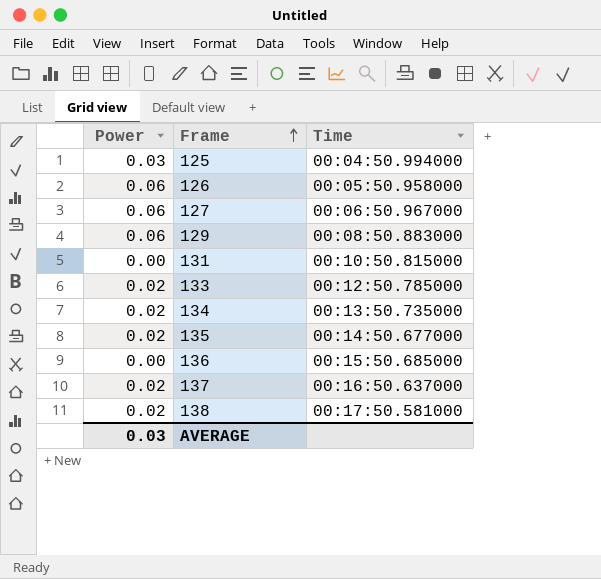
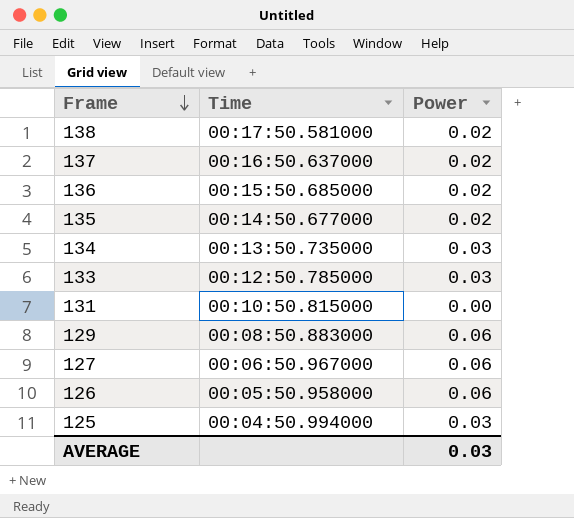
row order: Frame ascending -> Frame descending
column Power | position: 1 -> 3
136 | Power: 0.00 -> 0.02
134 | Power: 0.02 -> 0.03
133 | Power: 0.02 -> 0.03

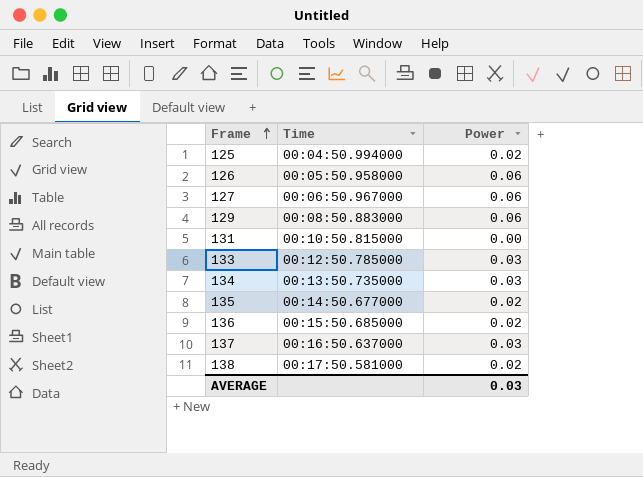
row order: Frame descending -> Frame ascending
125 | Power: 0.03 -> 0.02
137 | Power: 0.02 -> 0.03

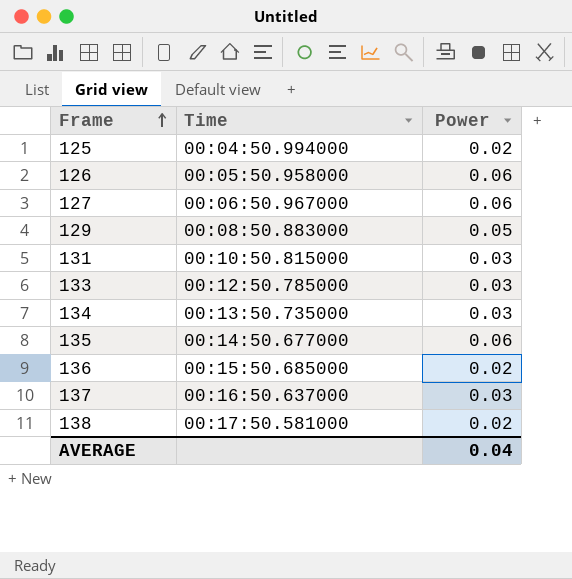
129 | Power: 0.06 -> 0.05
131 | Power: 0.00 -> 0.03
135 | Power: 0.02 -> 0.06
AVERAGE | Power: 0.03 -> 0.04

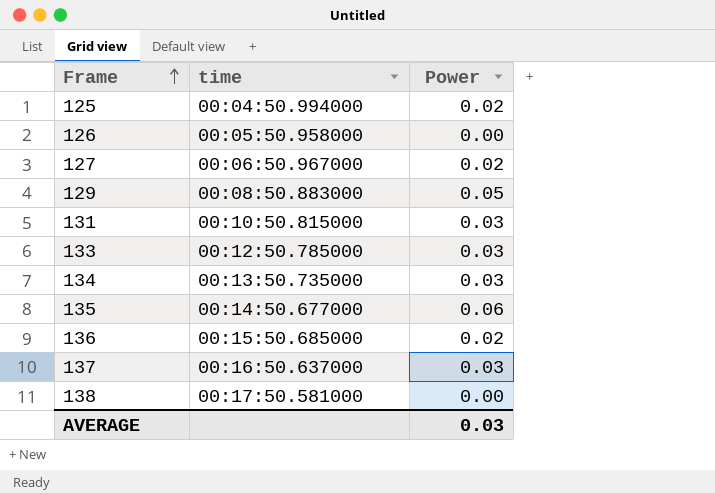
column name: Time -> time
126 | Power: 0.06 -> 0.00
127 | Power: 0.06 -> 0.02
138 | Power: 0.02 -> 0.00
AVERAGE | Power: 0.04 -> 0.03

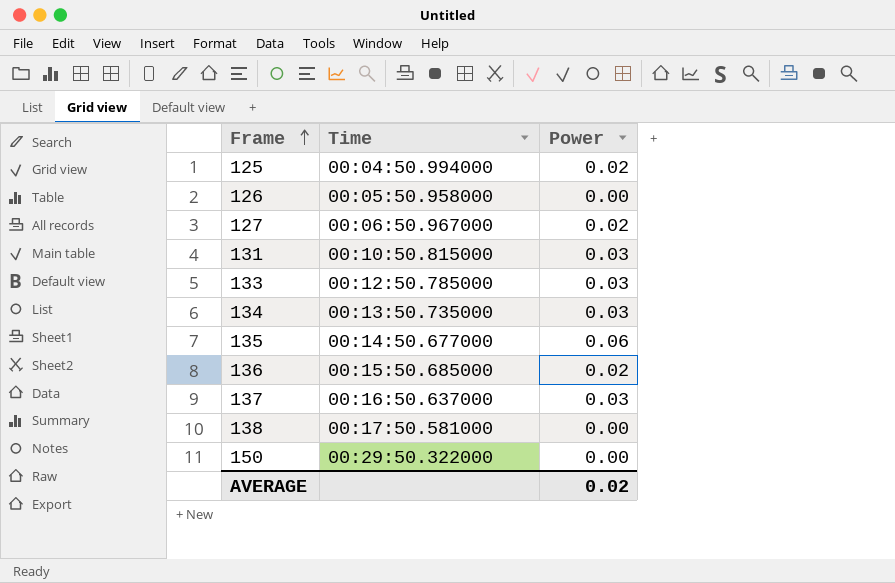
column name: time -> Time
row 129: 00:08:50.883000 | 0.05 -> none
row 150: none -> 00:29:50.322000 | 0.00
AVERAGE | Power: 0.03 -> 0.02

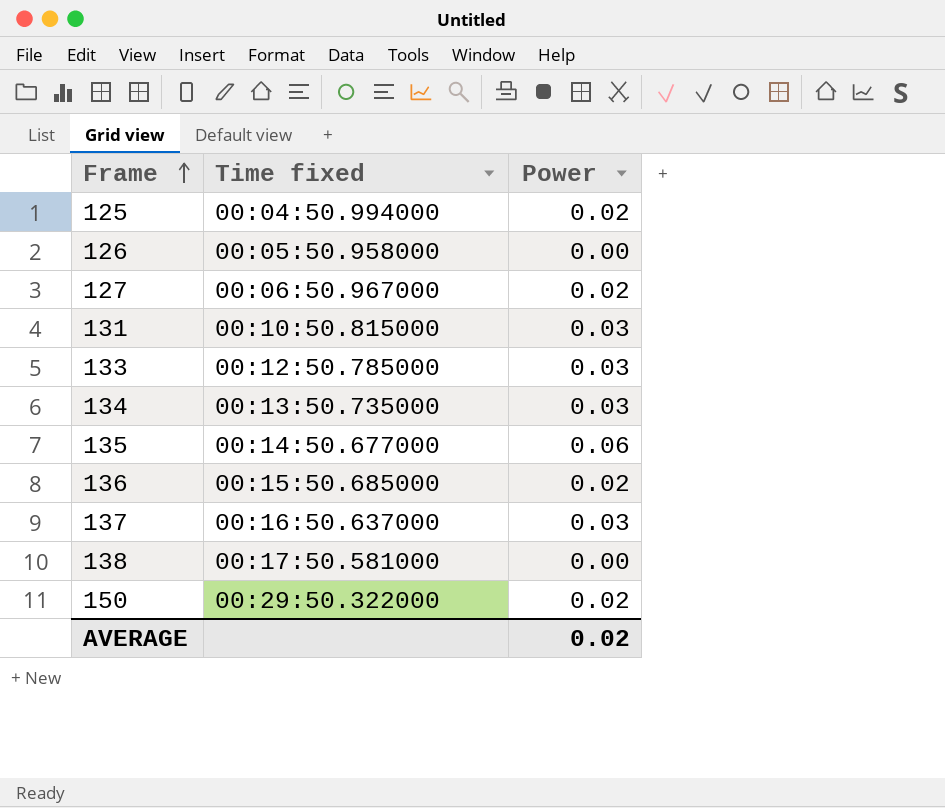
column name: Time -> Time fixed
150 | Power: 0.00 -> 0.02

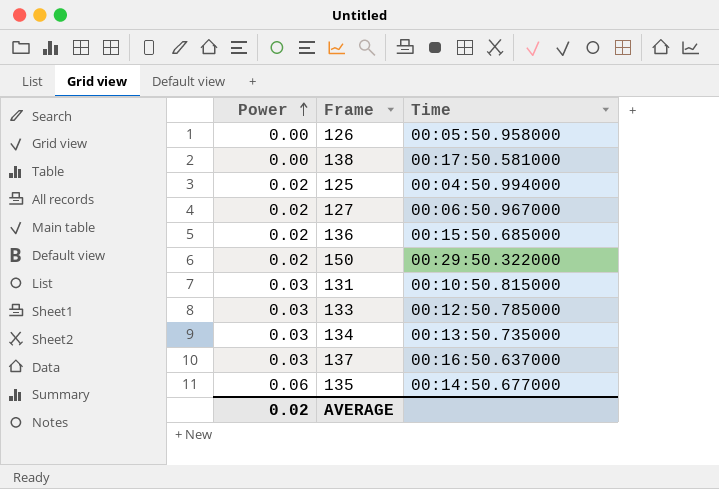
row order: Frame ascending -> Power ascending
column Power | position: 3 -> 1
column name: Time fixed -> Time

